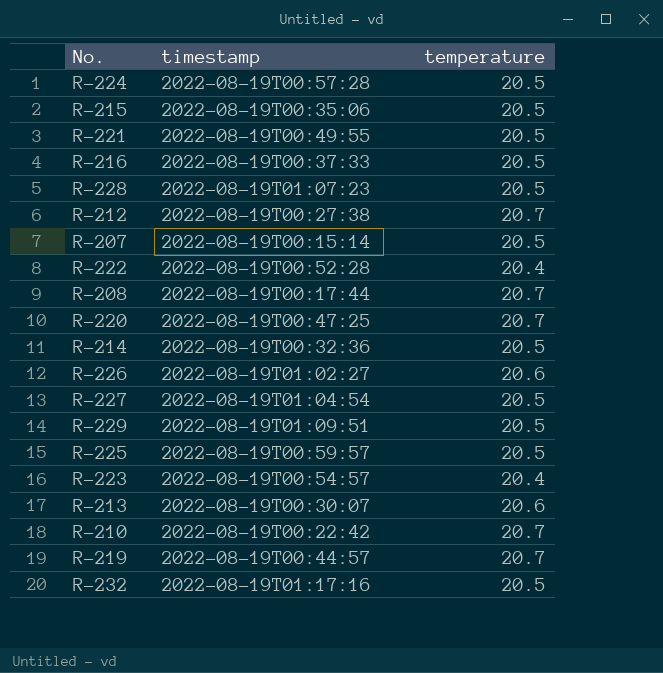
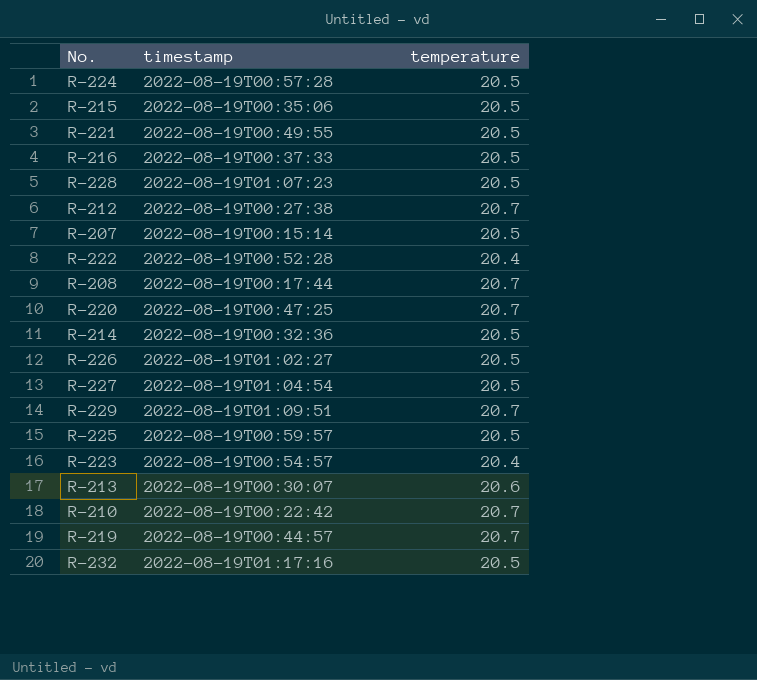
R-226 | temperature: 20.6 -> 20.5
R-229 | temperature: 20.5 -> 20.7

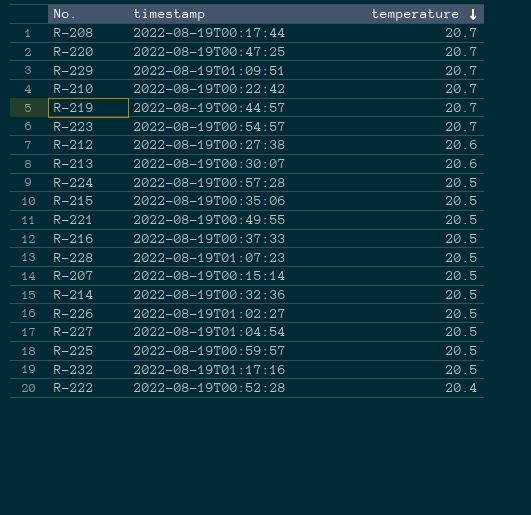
row order: none -> temperature descending
R-223 | temperature: 20.4 -> 20.7
R-212 | temperature: 20.7 -> 20.6

